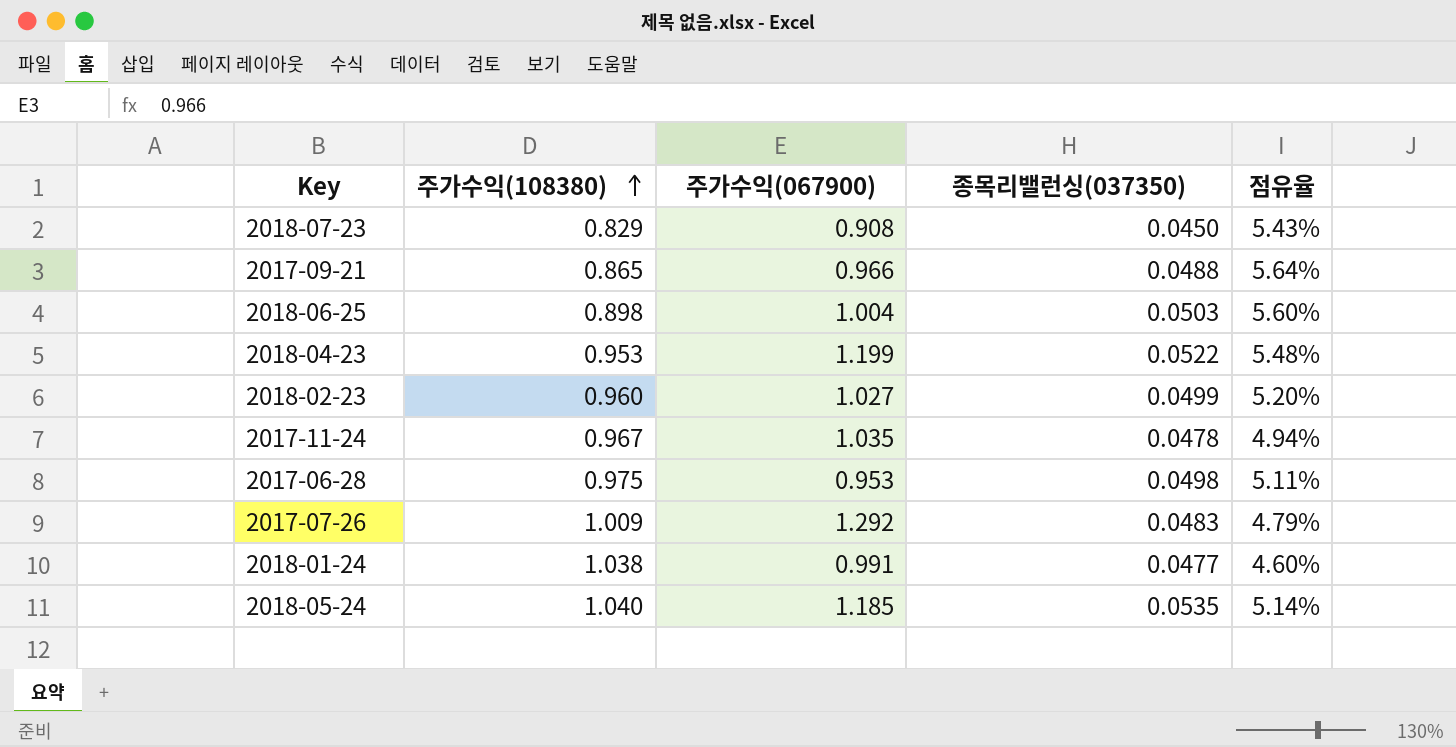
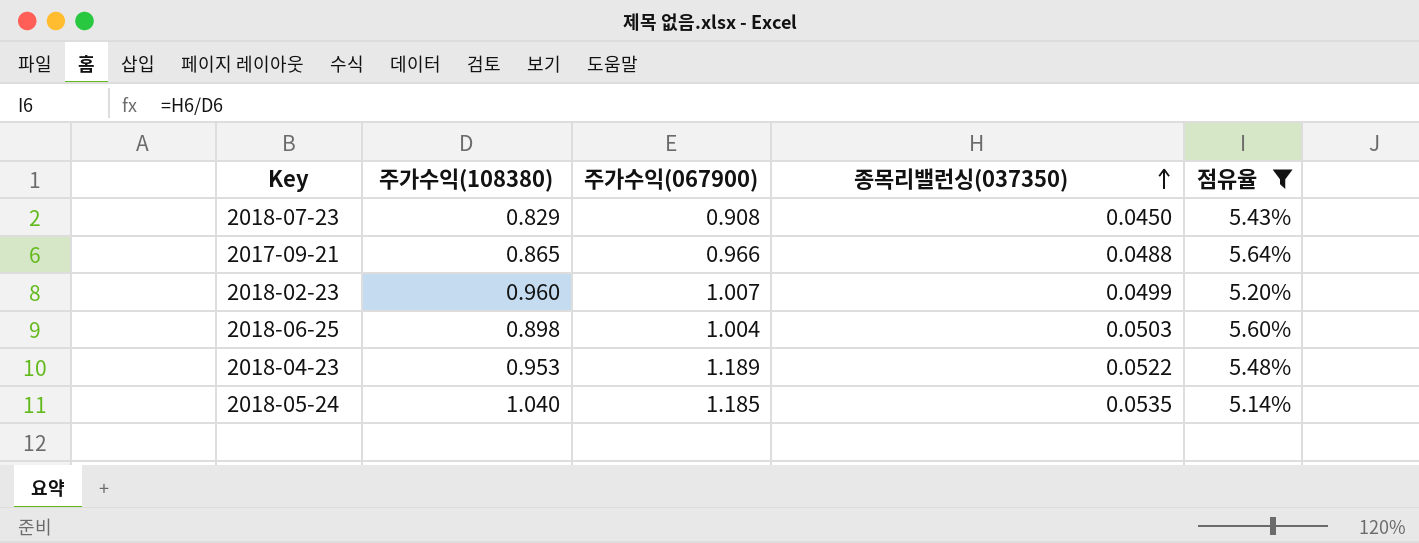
filter: none -> 점유율 >= 5.14%
row order: 주가수익(108380) ascending -> 종목리밸런싱(037350) ascending
2018-02-23 | 주가수익(067900): 1.027 -> 1.007
2018-04-23 | 주가수익(067900): 1.199 -> 1.189

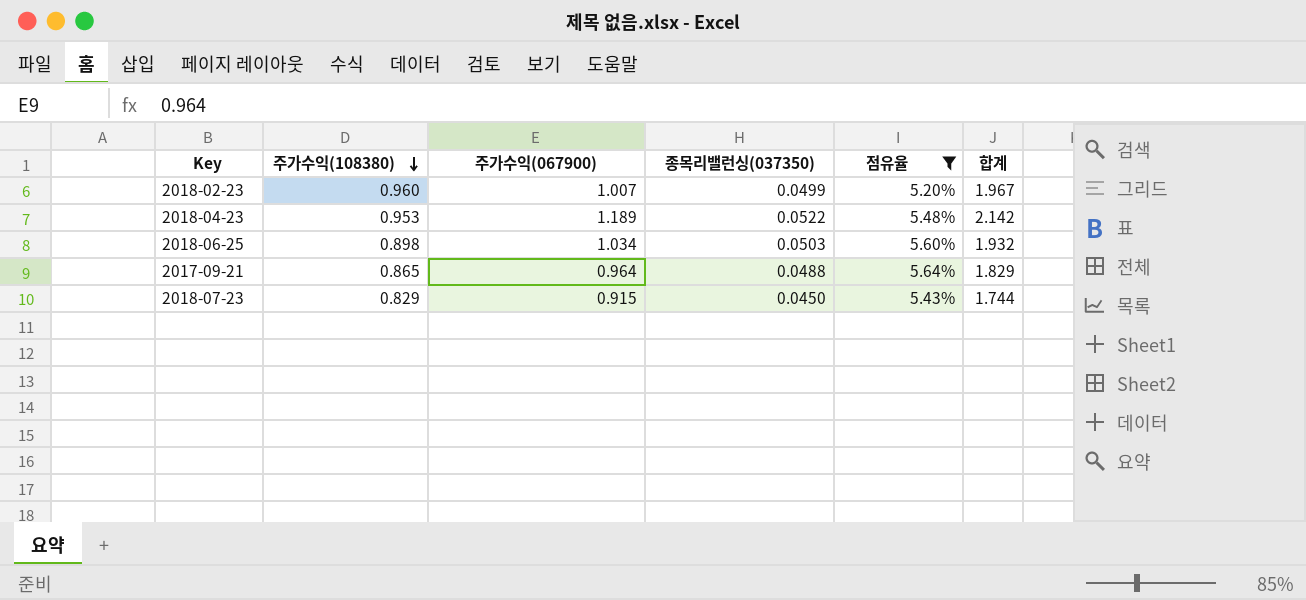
row order: 종목리밸런싱(037350) ascending -> 주가수익(108380) descending
column 합계 | formula: none -> [주가수익(108380)] + [주가수익(067900)]
row 2018-05-24: 1.040 | 1.185 | 0.0535 | 5.14% -> none
2018-06-25 | 주가수익(067900): 1.004 -> 1.034
2017-09-21 | 주가수익(067900): 0.966 -> 0.964
2018-07-23 | 주가수익(067900): 0.908 -> 0.915

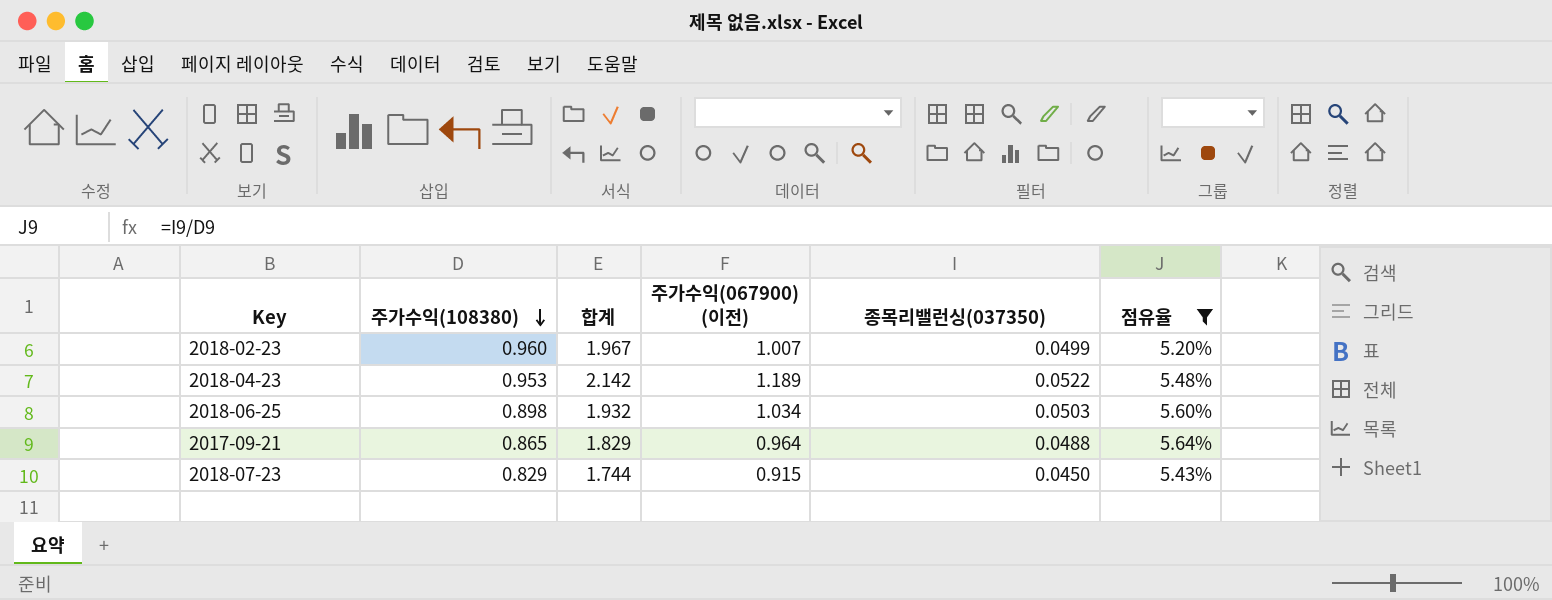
column 합계 | position: 6 -> 3
column name: 주가수익(067900) -> 주가수익(067900) (이전)

